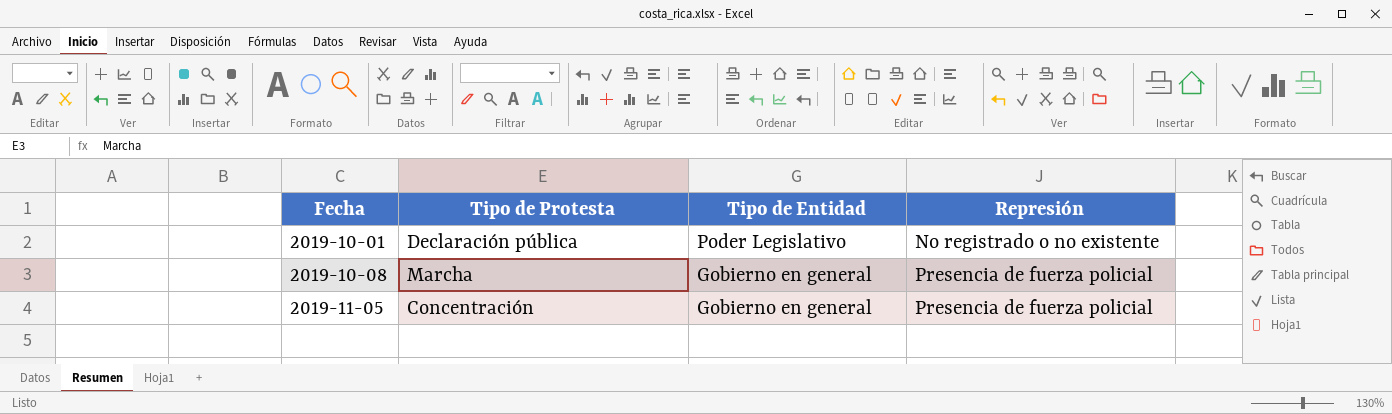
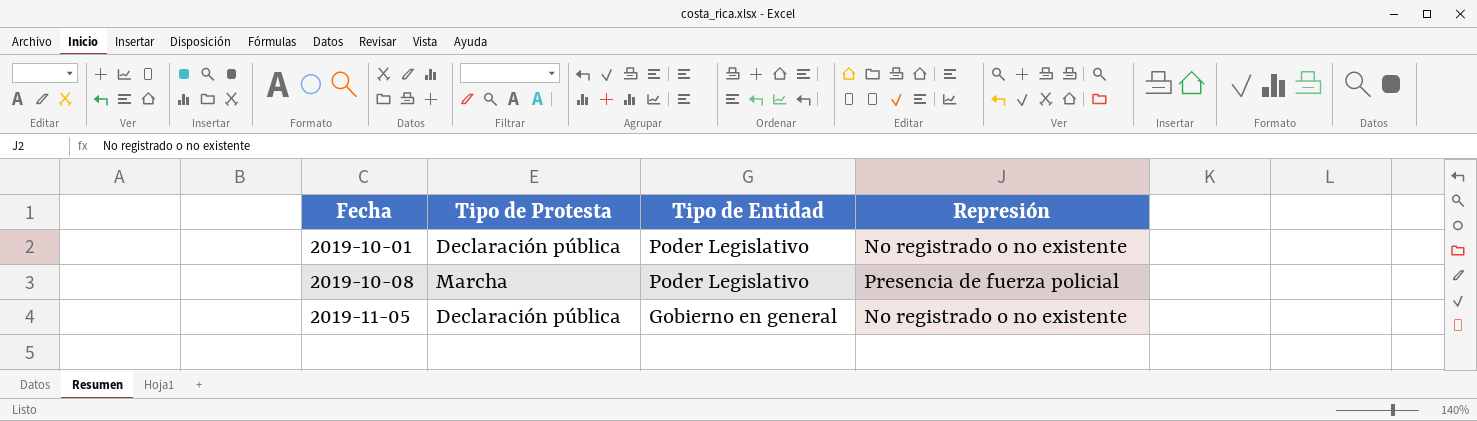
2019-10-08 | Tipo de Entidad: Gobierno en general -> Poder Legislativo
2019-11-05 | Tipo de Protesta: Concentración -> Declaración pública
2019-11-05 | Represión: Presencia de fuerza policial -> No registrado o no existente

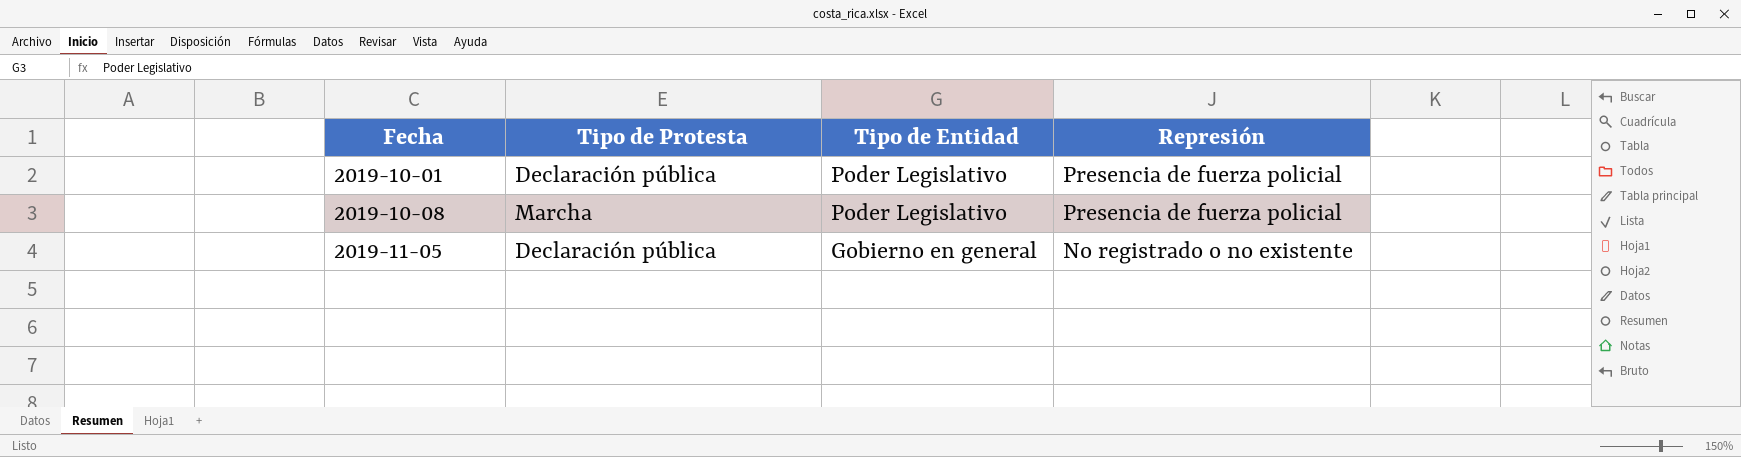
2019-10-01 | Represión: No registrado o no existente -> Presencia de fuerza policial

